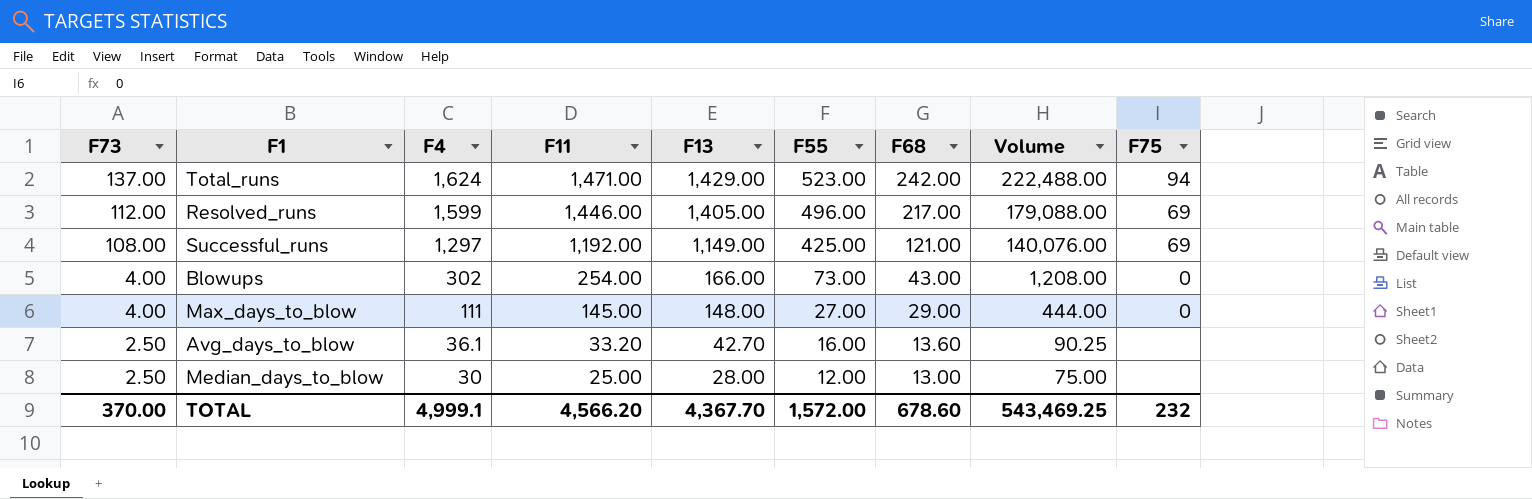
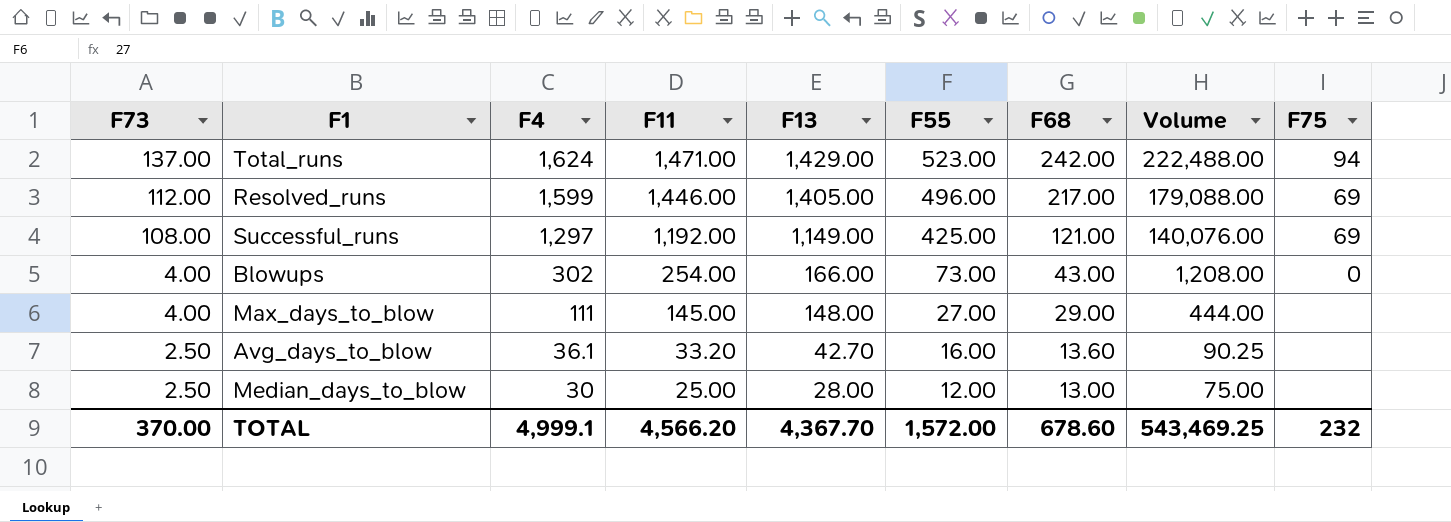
Max_days_to_blow | F75: 0 -> none

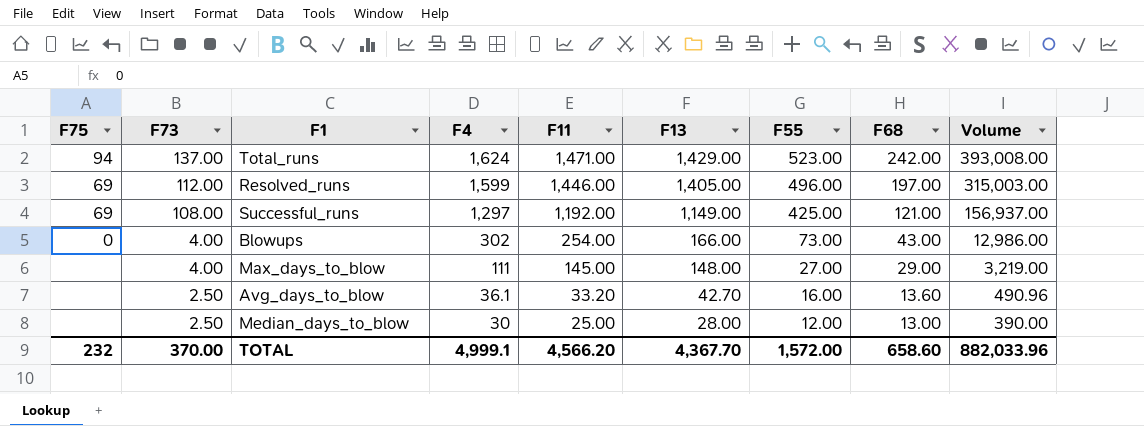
column F75 | position: 9 -> 1
column Volume | formula: [F73] * [F4] -> [F4] * [F68]
Resolved_runs | F68: 217.00 -> 197.00
TOTAL | F68: 678.60 -> 658.60
TOTAL | Volume: 543,469.25 -> 882,033.96

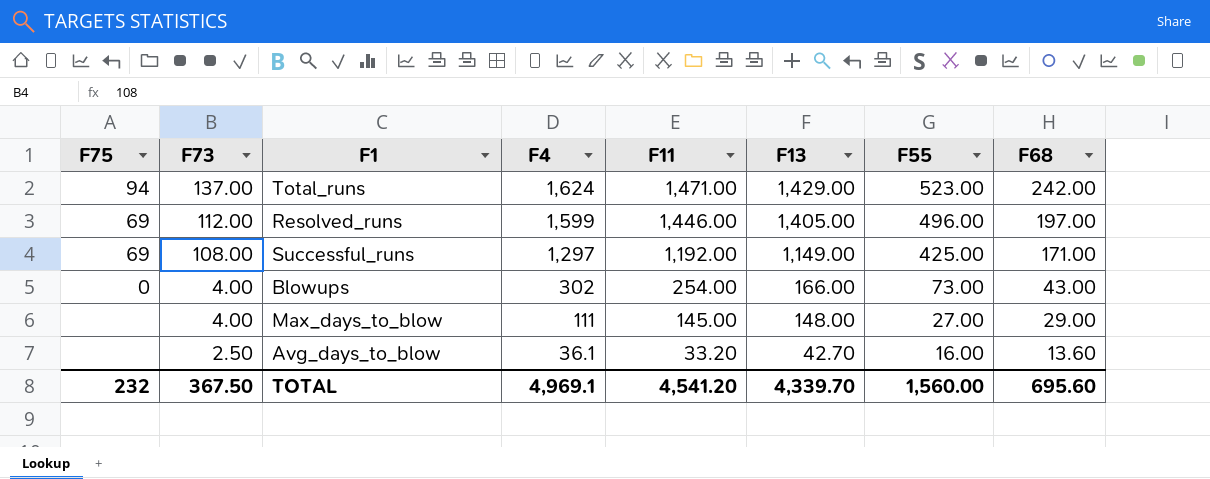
column Volume | formula: [F4] * [F68] -> none
row Median_days_to_blow: none | 2.50 | 30 | 25.00 | 28.00 | 12.00 | 13.00 | 390.00 -> none
Successful_runs | F68: 121.00 -> 171.00
TOTAL | F73: 370.00 -> 367.50
TOTAL | F4: 4,999.1 -> 4,969.1
TOTAL | F11: 4,566.20 -> 4,541.20
TOTAL | F13: 4,367.70 -> 4,339.70
TOTAL | F55: 1,572.00 -> 1,560.00
TOTAL | F68: 658.60 -> 695.60

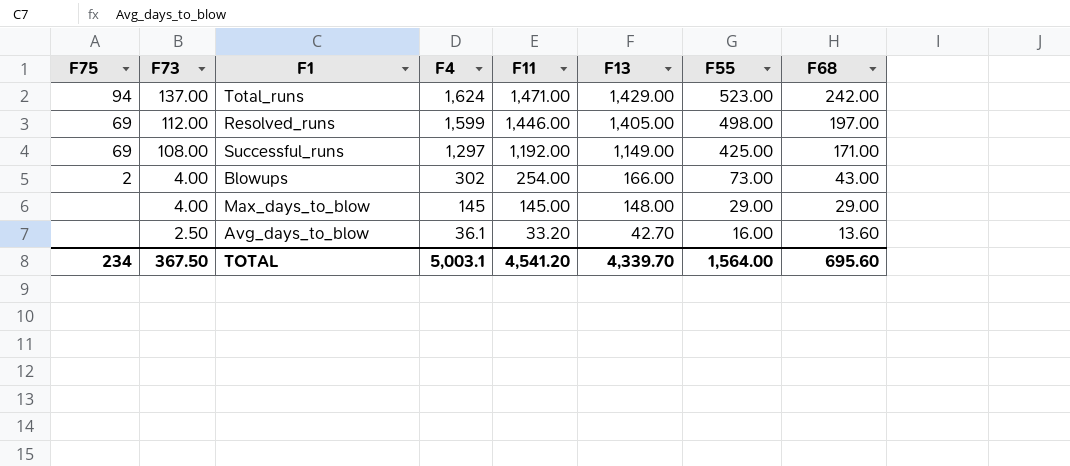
Resolved_runs | F55: 496.00 -> 498.00
Blowups | F75: 0 -> 2
Max_days_to_blow | F4: 111 -> 145
Max_days_to_blow | F55: 27.00 -> 29.00
TOTAL | F75: 232 -> 234
TOTAL | F4: 4,969.1 -> 5,003.1
TOTAL | F55: 1,560.00 -> 1,564.00

